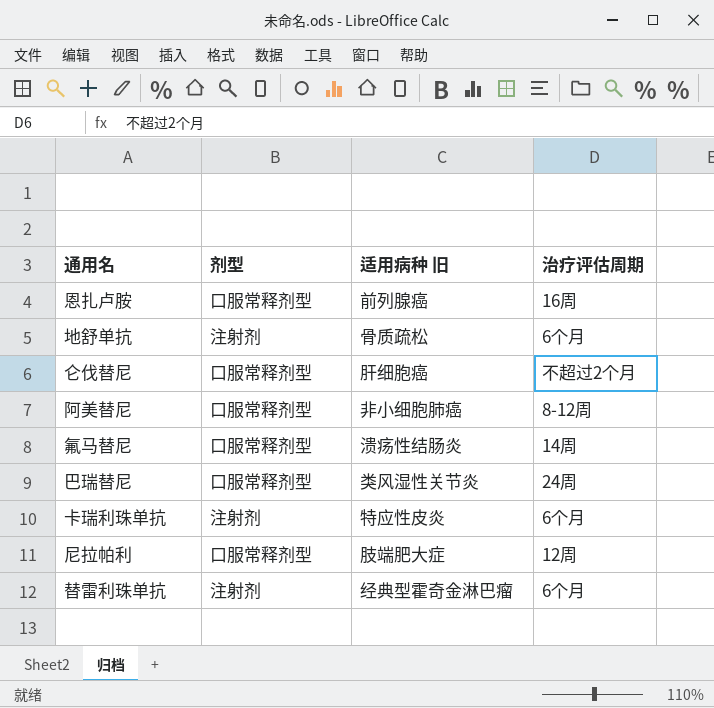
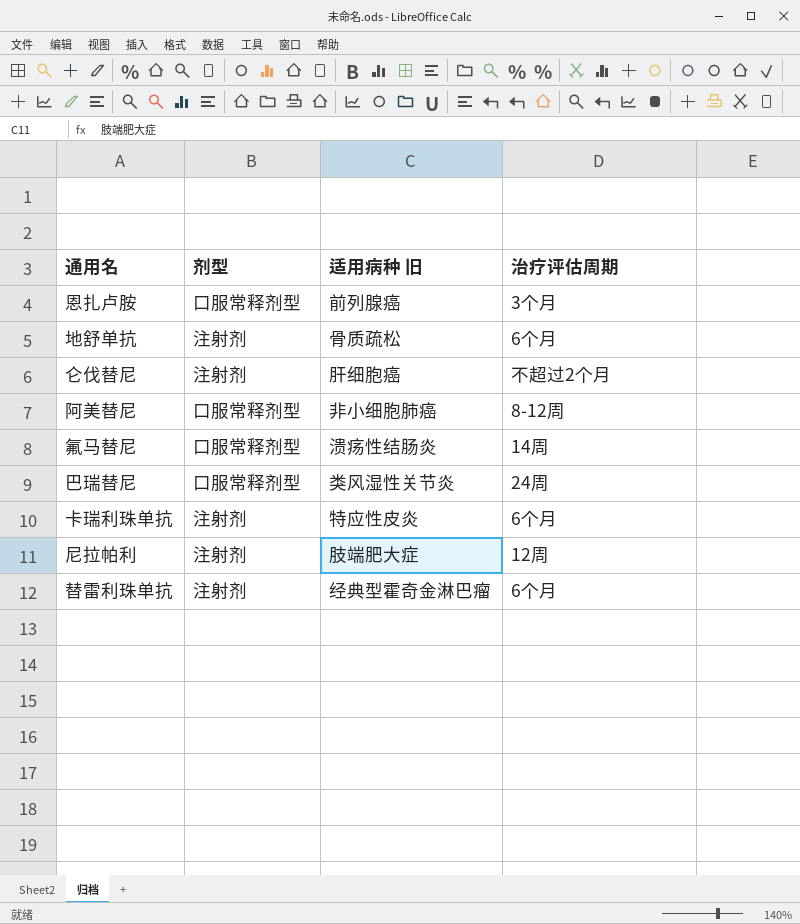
恩扎卢胺 | 治疗评估周期: 16周 -> 3个月
仑伐替尼 | 剂型: 口服常释剂型 -> 注射剂
尼拉帕利 | 剂型: 口服常释剂型 -> 注射剂

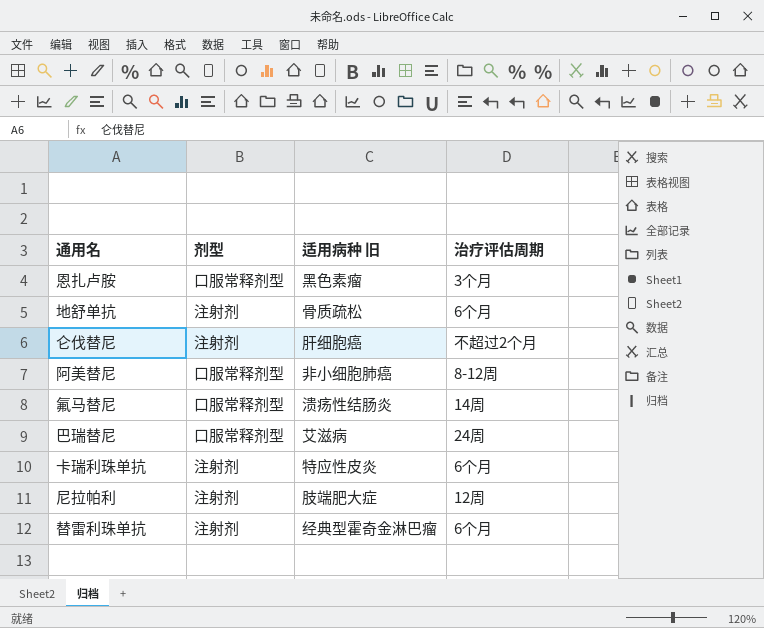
恩扎卢胺 | 适用病种 旧: 前列腺癌 -> 黑色素瘤
巴瑞替尼 | 适用病种 旧: 类风湿性关节炎 -> 艾滋病

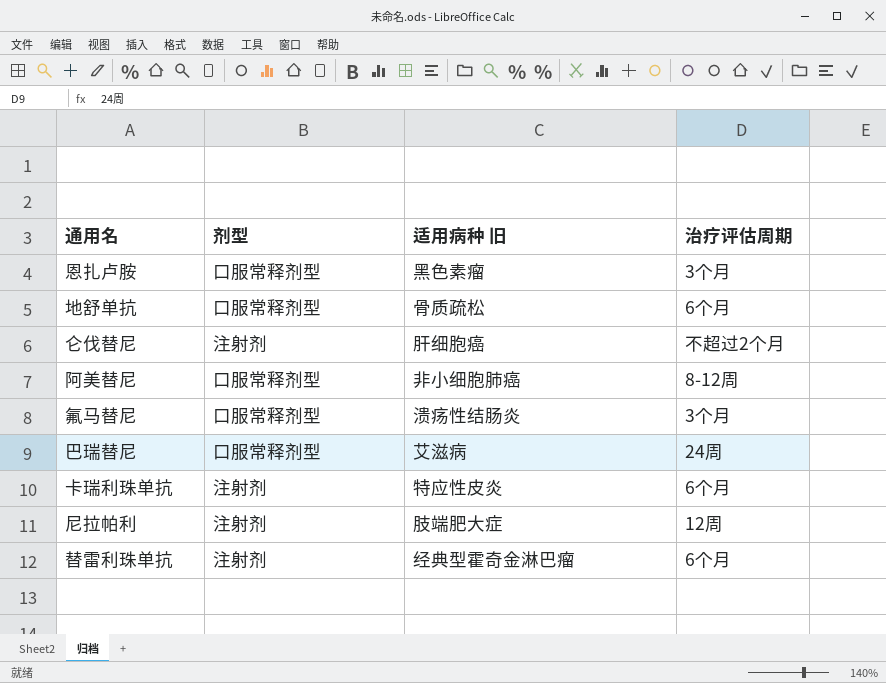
地舒单抗 | 剂型: 注射剂 -> 口服常释剂型
氟马替尼 | 治疗评估周期: 14周 -> 3个月

